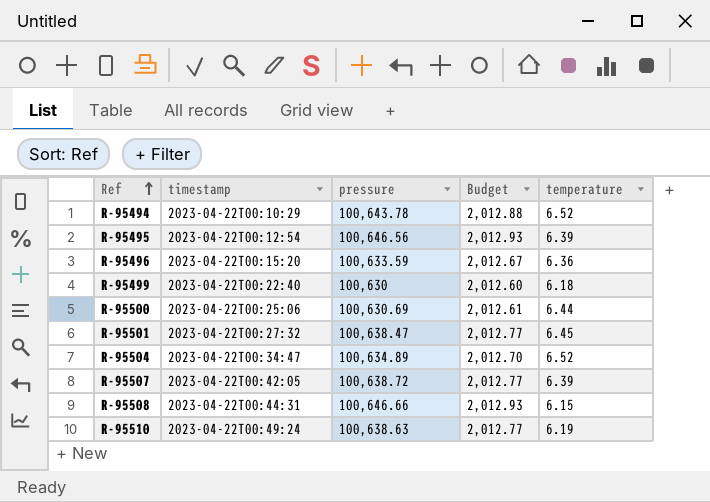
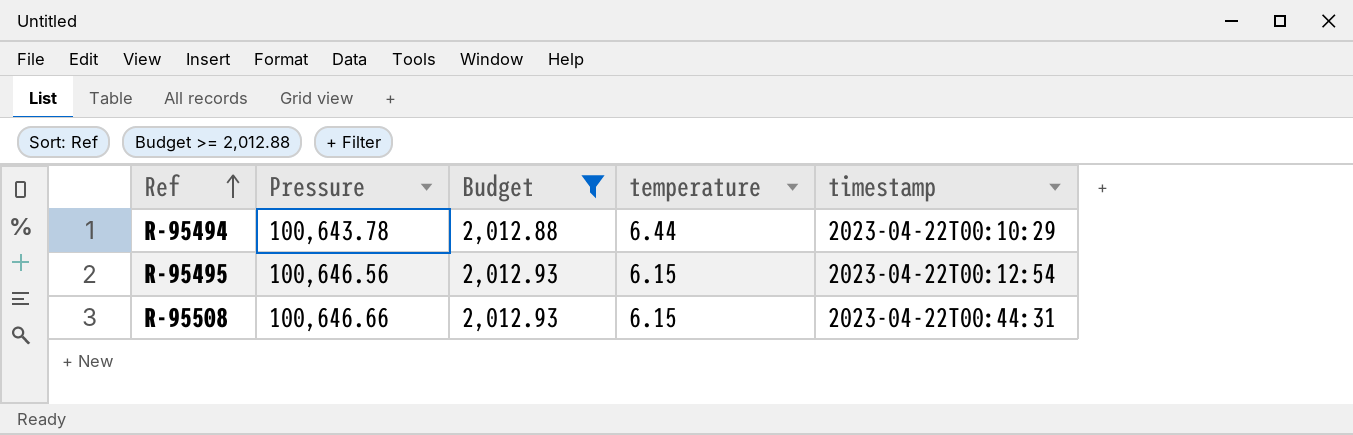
filter: none -> Budget >= 2,012.88
column name: pressure -> Pressure
column timestamp | position: 2 -> 5
R-95494 | temperature: 6.52 -> 6.44
R-95495 | temperature: 6.39 -> 6.15

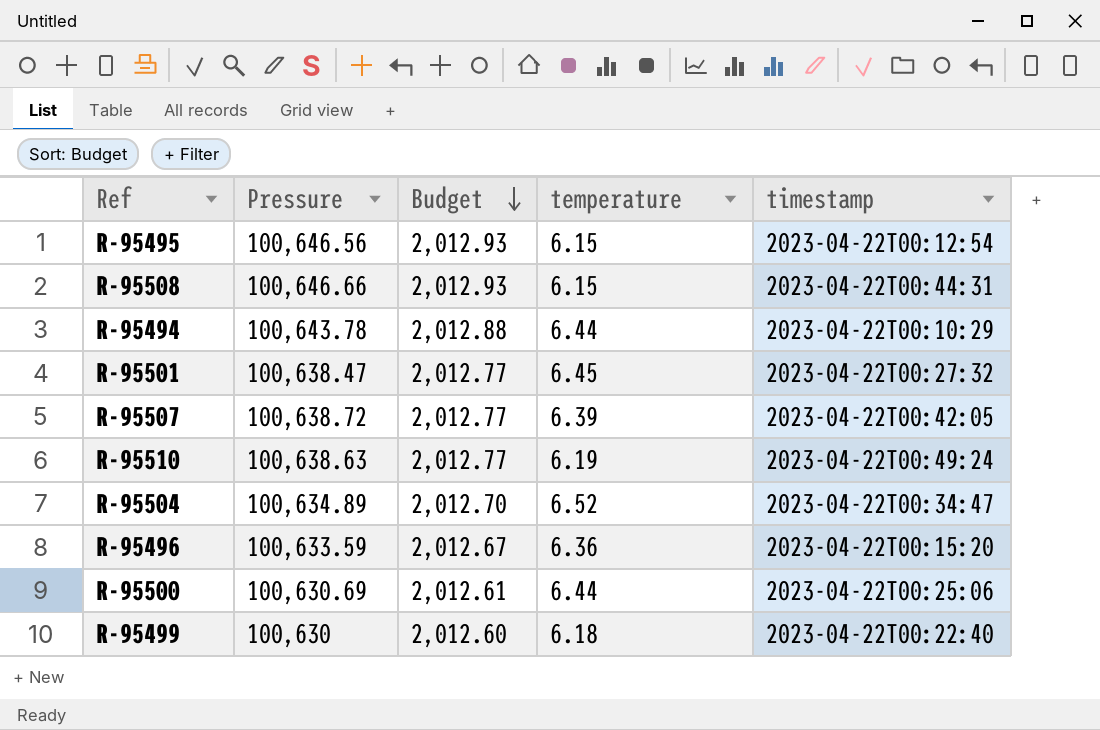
filter: Budget >= 2,012.88 -> none
row order: Ref ascending -> Budget descending

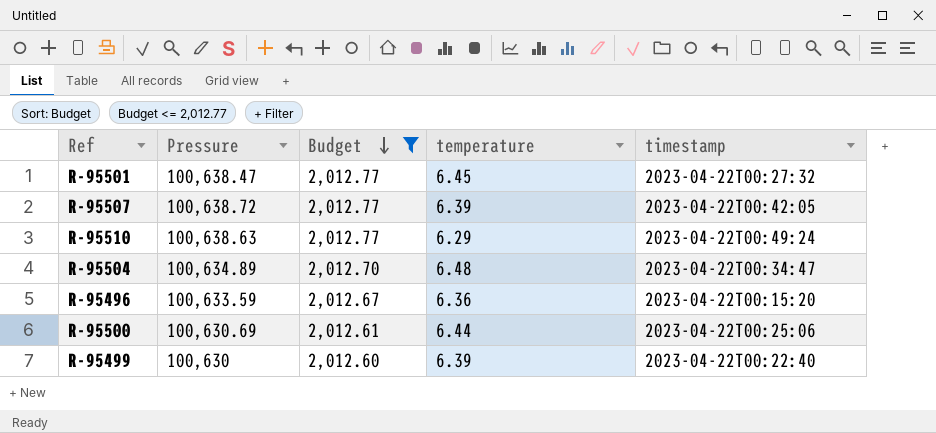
filter: none -> Budget <= 2,012.77
R-95510 | temperature: 6.19 -> 6.29
R-95504 | temperature: 6.52 -> 6.48
R-95499 | temperature: 6.18 -> 6.39

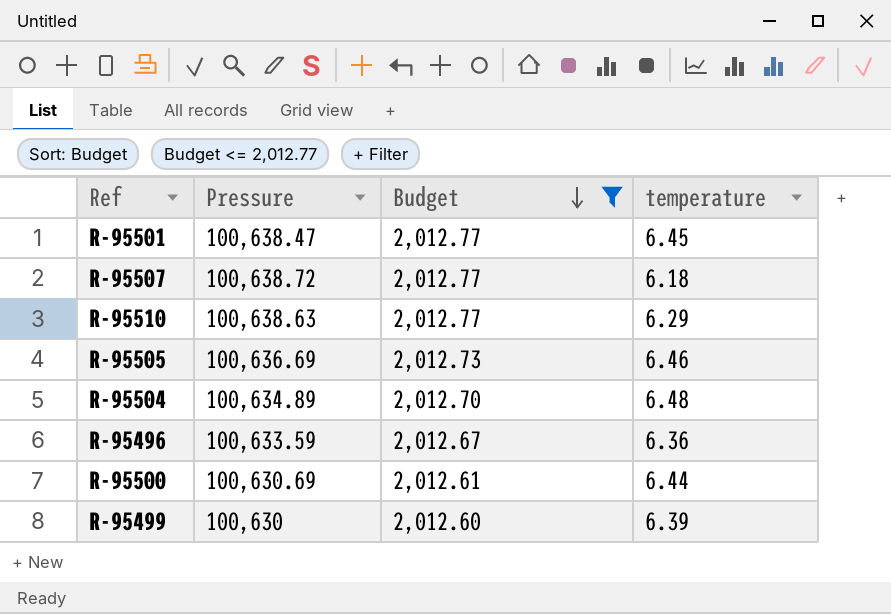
column timestamp | position: 5 -> none
R-95507 | temperature: 6.39 -> 6.18
row R-95505: none -> 100,636.69 | 2,012.73 | 6.46

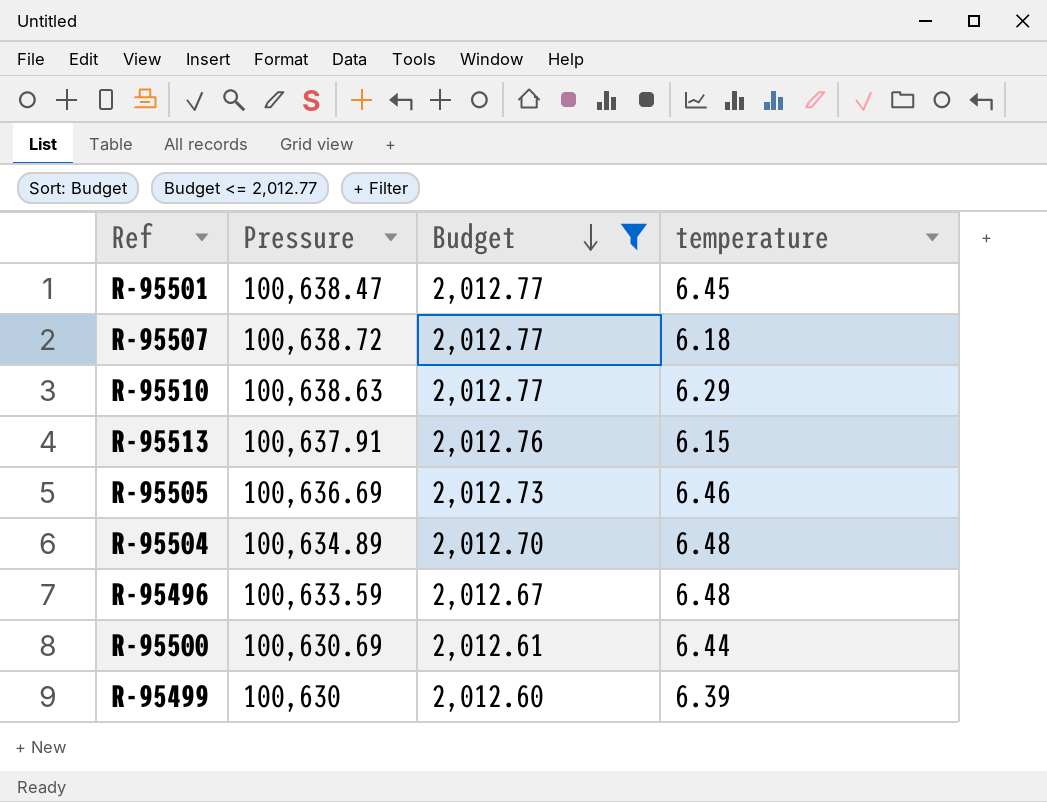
row R-95513: none -> 100,637.91 | 2,012.76 | 6.15
R-95496 | temperature: 6.36 -> 6.48

